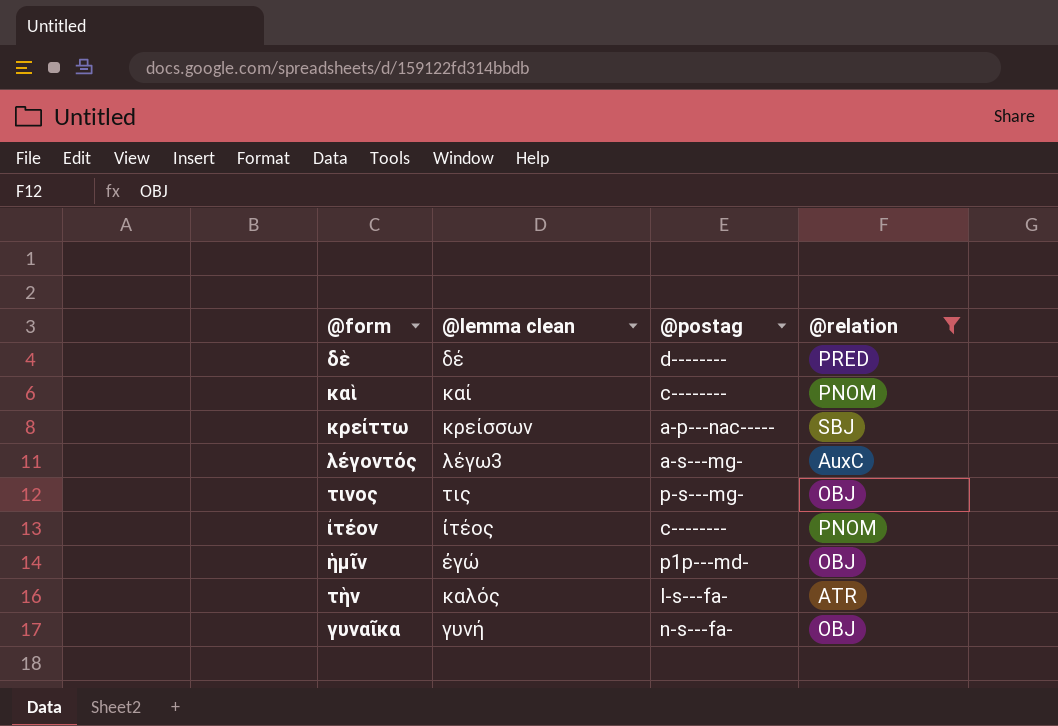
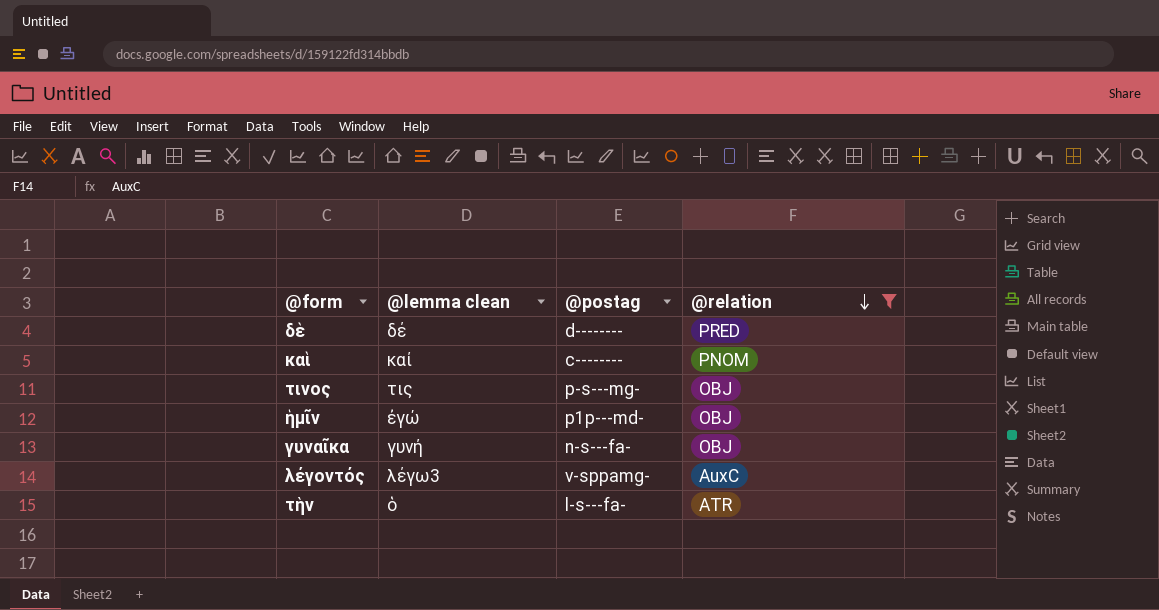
row order: none -> @relation descending
row κρείττω: κρείσσων | a-p---nac----- | SBJ -> none
row ἰτέον: ἰτέος | c-------- | PNOM -> none
λέγοντός | @postag: a-s---mg- -> v-sppamg-
τὴν | @lemma clean: καλός -> ὁ

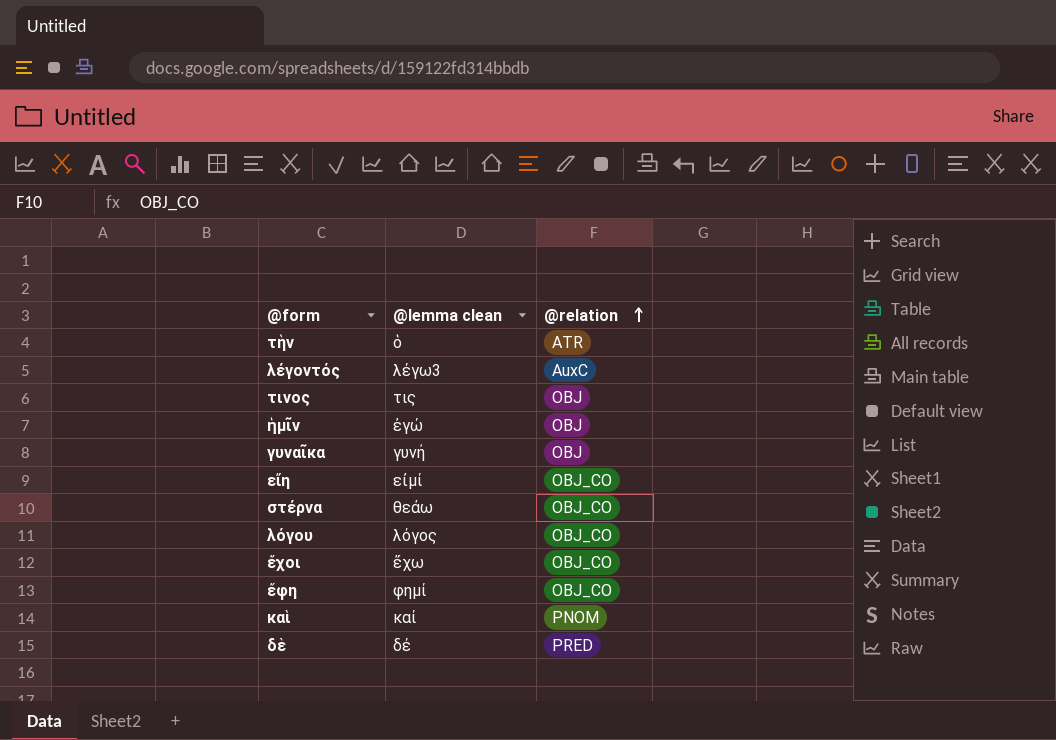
filter: @relation != OBJ_CO -> none
row order: @relation descending -> @relation ascending
column @postag | position: 3 -> none

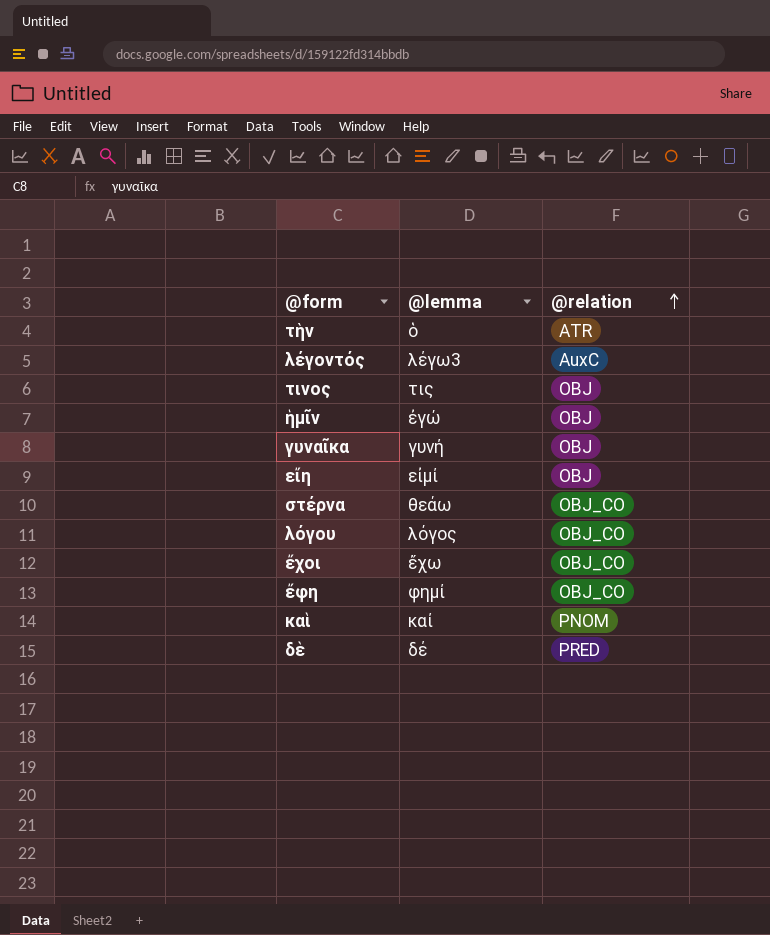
column name: @lemma clean -> @lemma
εἴη | @relation: OBJ_CO -> OBJ

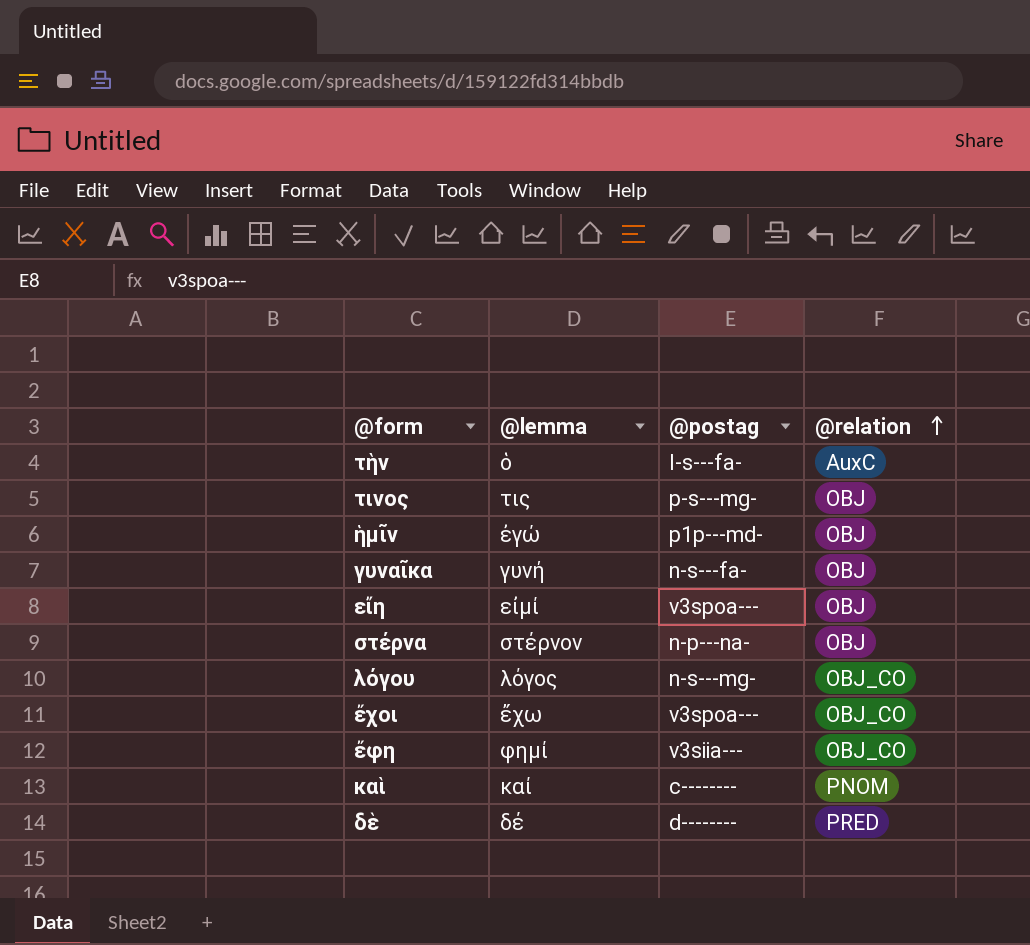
column @postag | position: none -> 3
row λέγοντός: λέγω3 | AuxC -> none
τὴν | @relation: ATR -> AuxC
στέρνα | @lemma: θεάω -> στέρνον
στέρνα | @relation: OBJ_CO -> OBJ

